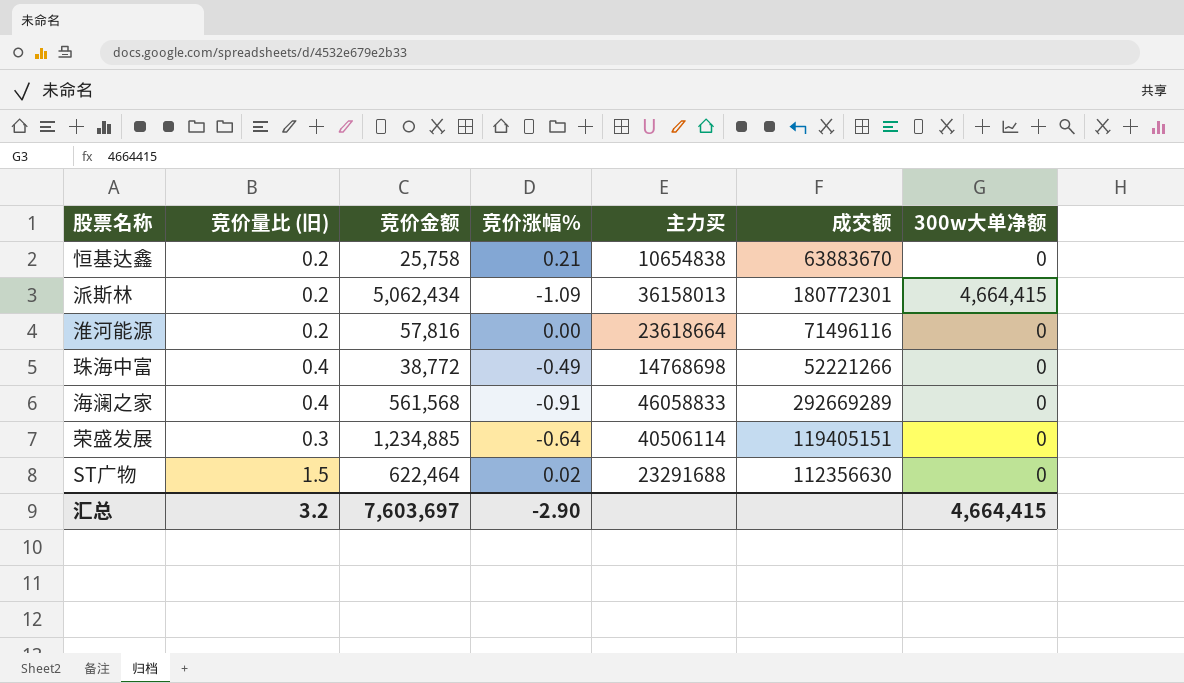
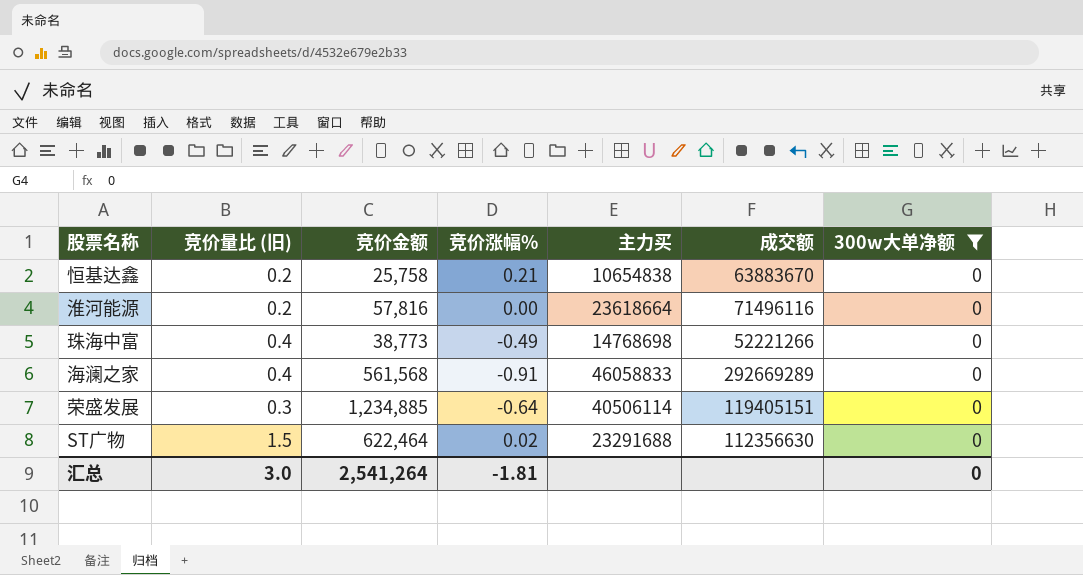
filter: none -> 300w大单净额 = 0
珠海中富 | 竞价金额: 38,772 -> 38,773
汇总 | 竞价量比 (旧): 3.2 -> 3.0
汇总 | 竞价金额: 7,603,697 -> 2,541,264
汇总 | 竞价涨幅%: -2.90 -> -1.81
汇总 | 300w大单净额: 4,664,415 -> 0

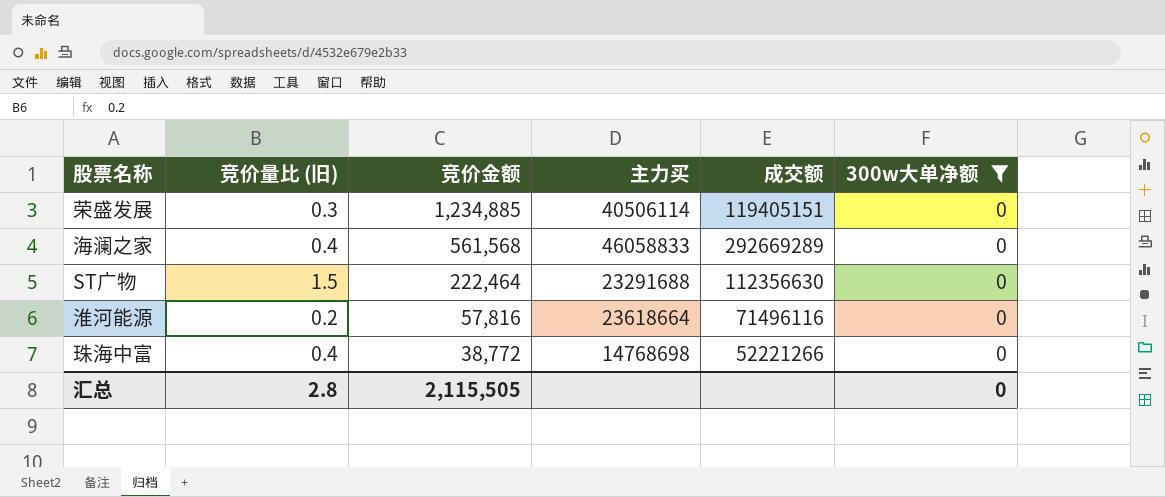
row order: none -> 竞价金额 descending
column 竞价涨幅% | position: 4 -> none
row 恒基达鑫: 0.2 | 25,758 | 0.21 | 10654838 | 63883670 | 0 -> none
ST广物 | 竞价金额: 622,464 -> 222,464
珠海中富 | 竞价金额: 38,773 -> 38,772
汇总 | 竞价量比 (旧): 3.0 -> 2.8
汇总 | 竞价金额: 2,541,264 -> 2,115,505

